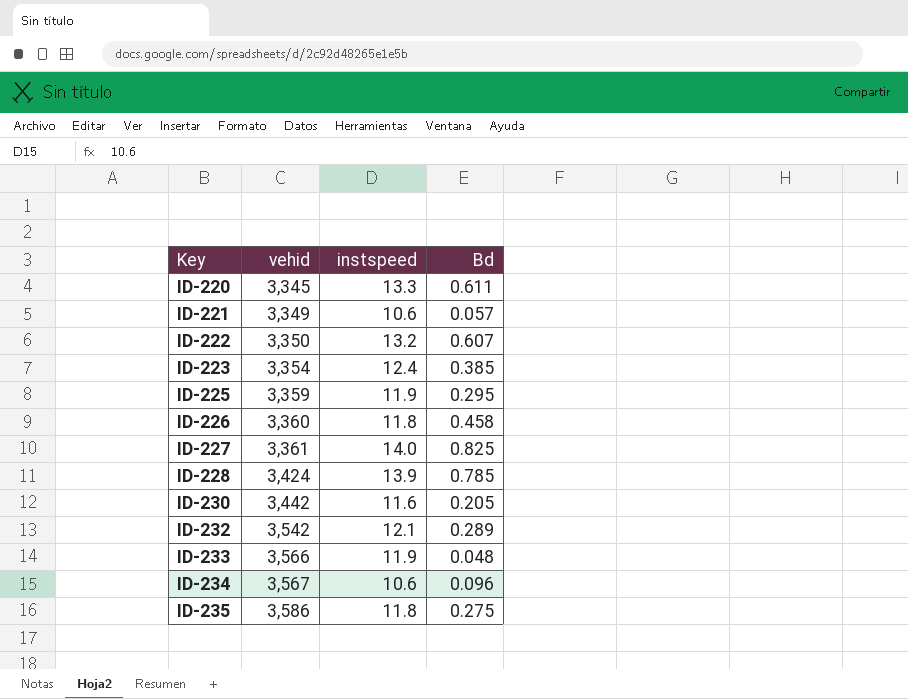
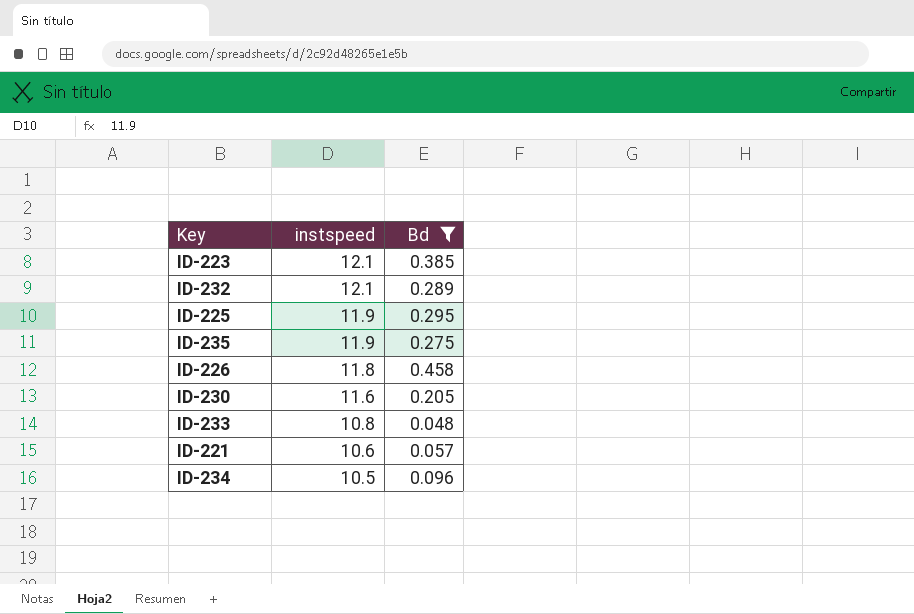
filter: none -> Bd <= 0.458
row order: Key ascending -> instspeed descending
column vehid | position: 2 -> none
ID-223 | instspeed: 12.4 -> 12.1
ID-235 | instspeed: 11.8 -> 11.9
ID-233 | instspeed: 11.9 -> 10.8
ID-234 | instspeed: 10.6 -> 10.5

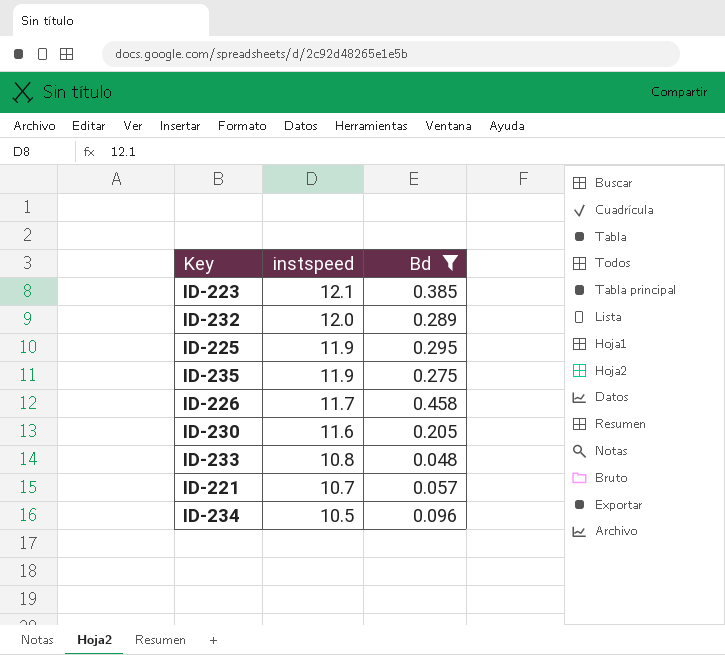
ID-232 | instspeed: 12.1 -> 12.0
ID-226 | instspeed: 11.8 -> 11.7
ID-221 | instspeed: 10.6 -> 10.7

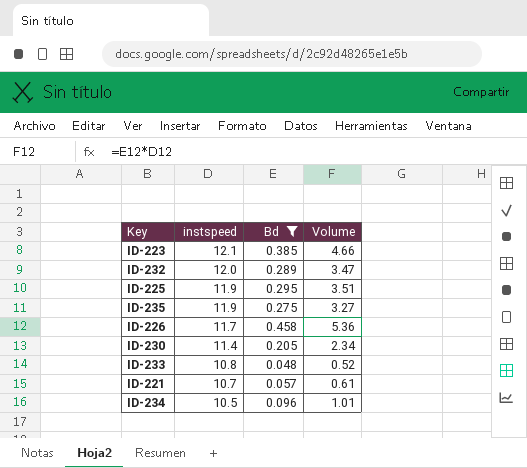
column Volume | formula: none -> [instspeed] * [Bd]
ID-230 | instspeed: 11.6 -> 11.4

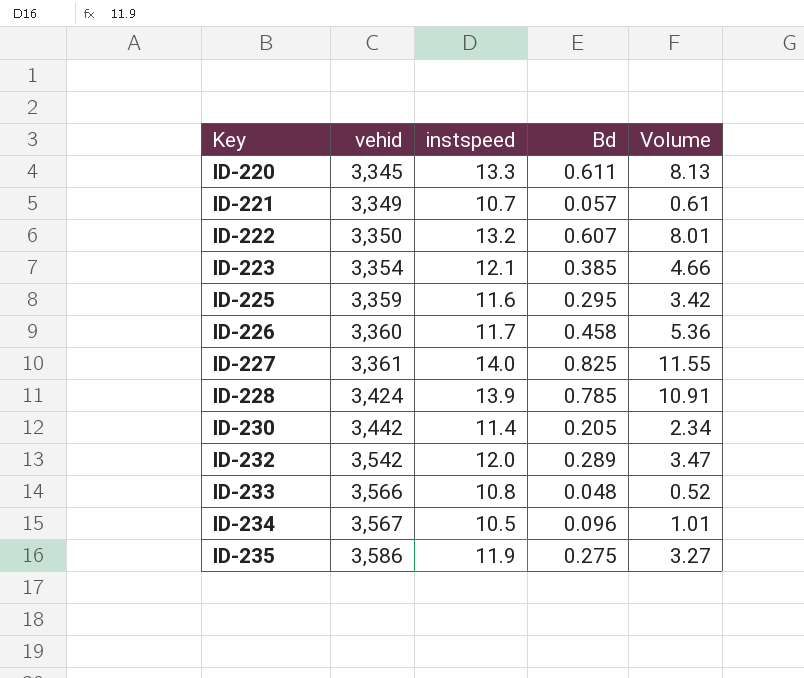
filter: Bd <= 0.458 -> none
row order: instspeed descending -> Key ascending
column vehid | position: none -> 2
ID-225 | instspeed: 11.9 -> 11.6
ID-225 | Volume: 3.51 -> 3.42

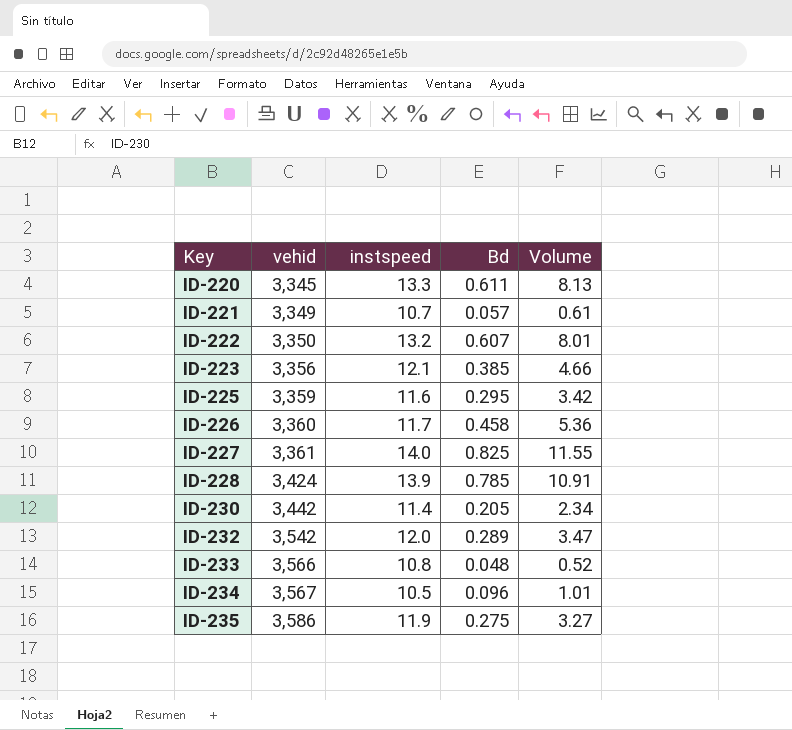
ID-223 | vehid: 3,354 -> 3,356

